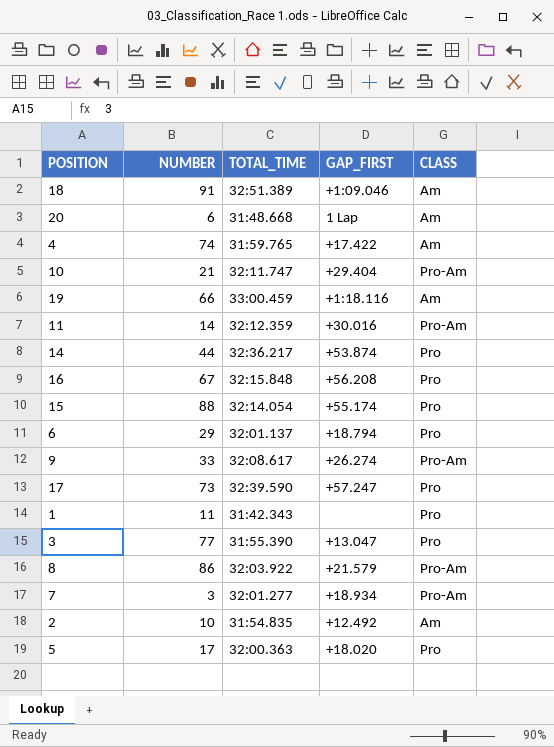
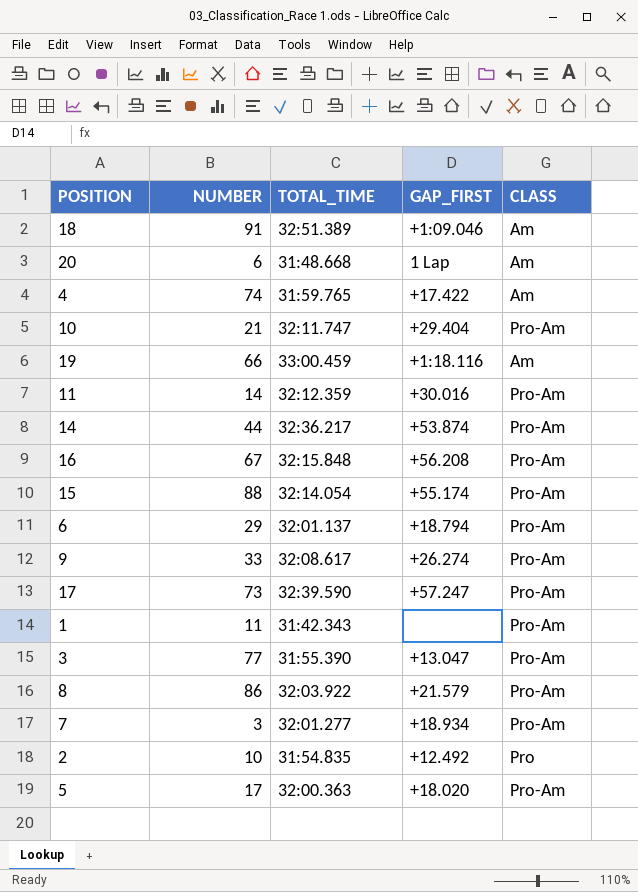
14 | CLASS: Pro -> Pro-Am
16 | CLASS: Pro -> Pro-Am
15 | CLASS: Pro -> Pro-Am
6 | CLASS: Pro -> Pro-Am
17 | CLASS: Pro -> Pro-Am
1 | CLASS: Pro -> Pro-Am
3 | CLASS: Pro -> Pro-Am
2 | CLASS: Am -> Pro
5 | CLASS: Pro -> Pro-Am

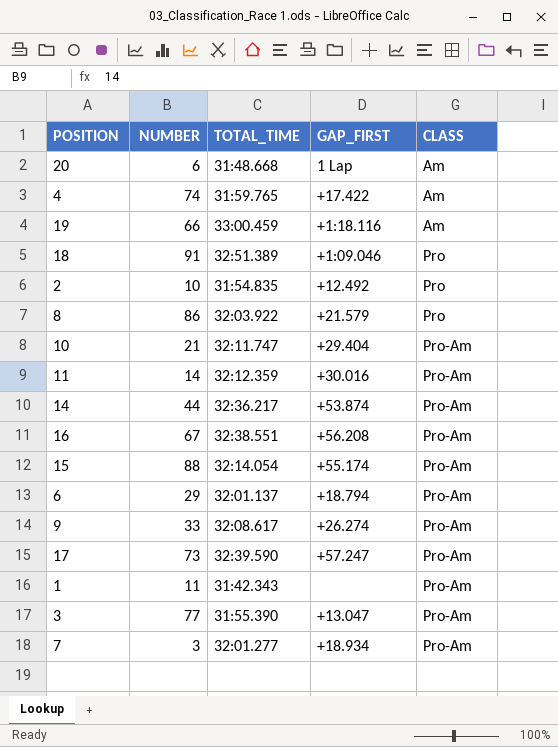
row order: none -> CLASS ascending
row 5: 17 | 32:00.363 | +18.020 | Pro-Am -> none
18 | CLASS: Am -> Pro
8 | CLASS: Pro-Am -> Pro
16 | TOTAL_TIME: 32:15.848 -> 32:38.551

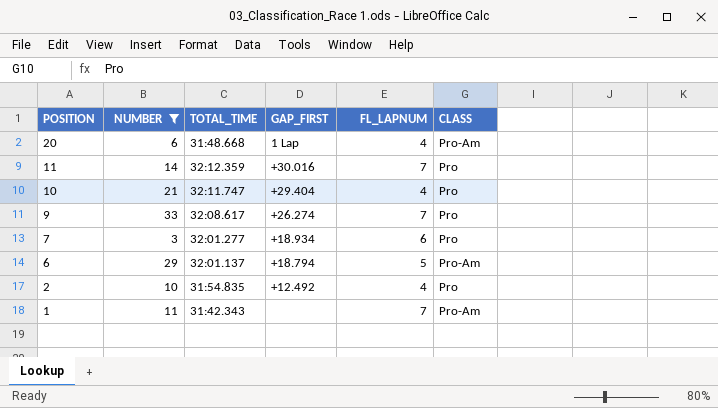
filter: none -> NUMBER <= 33
row order: CLASS ascending -> POSITION descending
column FL_LAPNUM | position: none -> 5
20 | CLASS: Am -> Pro-Am
11 | CLASS: Pro-Am -> Pro
10 | CLASS: Pro-Am -> Pro
9 | CLASS: Pro-Am -> Pro
7 | CLASS: Pro-Am -> Pro

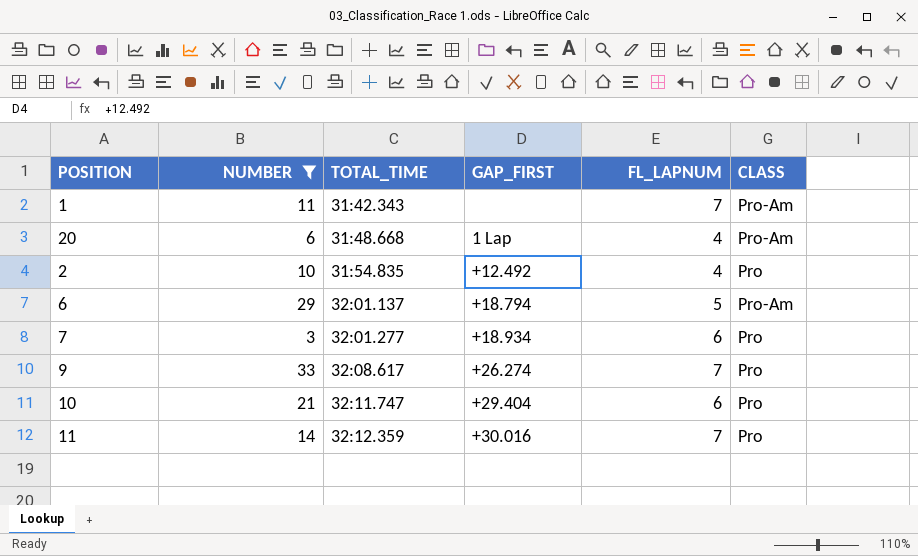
row order: POSITION descending -> TOTAL_TIME ascending
10 | FL_LAPNUM: 4 -> 6

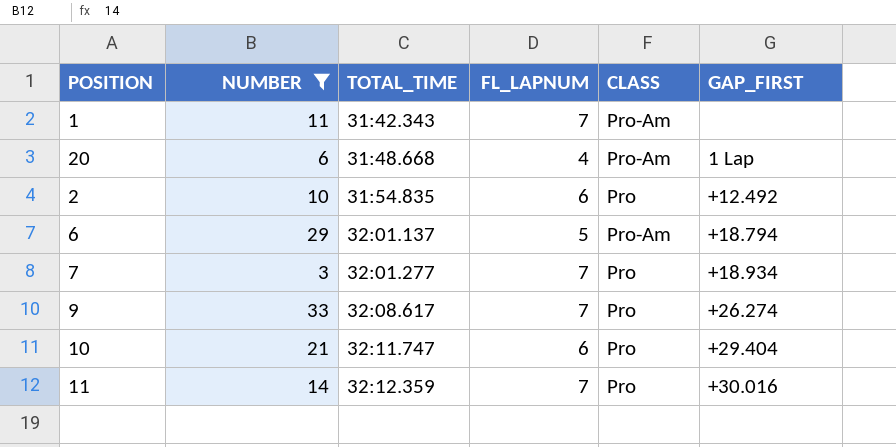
column GAP_FIRST | position: 4 -> 6
2 | FL_LAPNUM: 4 -> 6
7 | FL_LAPNUM: 6 -> 7

